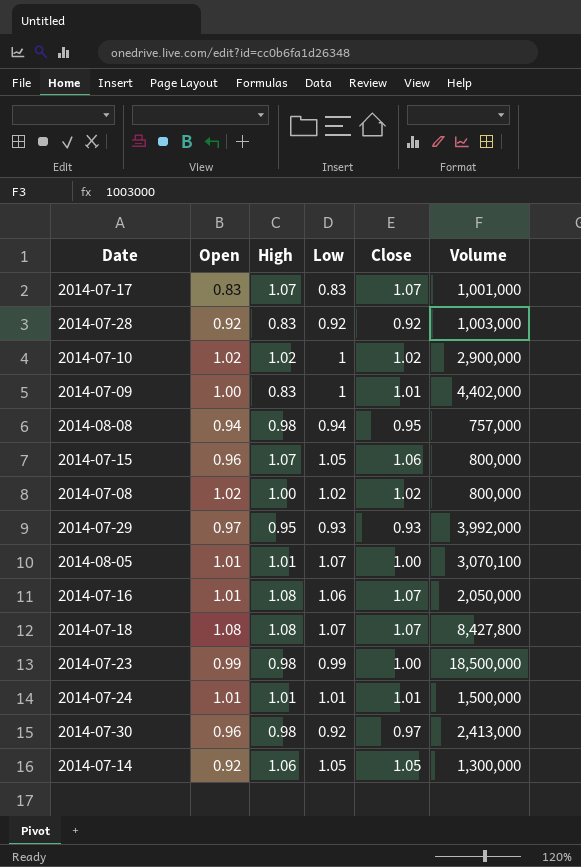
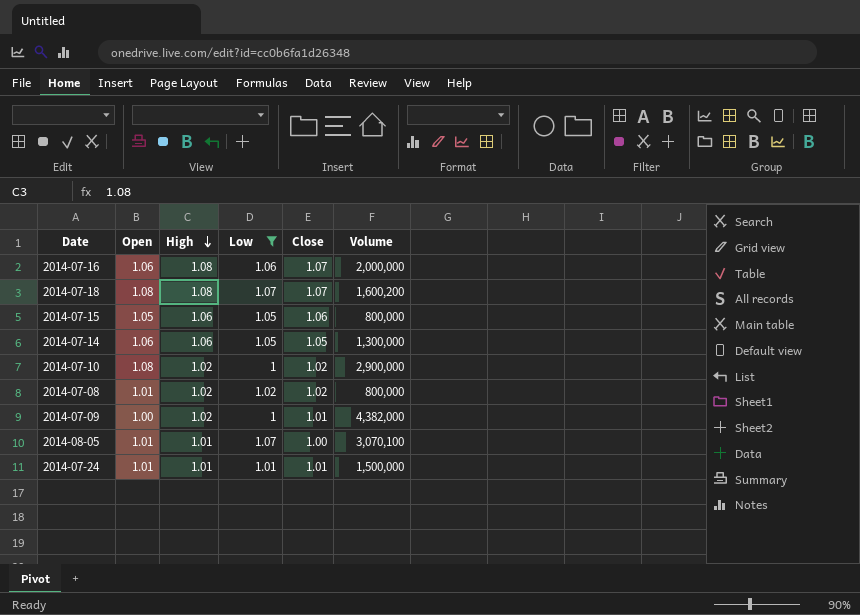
filter: none -> Low >= 1
row order: none -> High descending
2014-07-16 | Open: 1.01 -> 1.06
2014-07-16 | Volume: 2,050,000 -> 2,000,000
2014-07-18 | Volume: 8,427,800 -> 1,600,200
2014-07-15 | Open: 0.96 -> 1.05
2014-07-15 | High: 1.07 -> 1.06
2014-07-14 | Open: 0.92 -> 1.06
2014-07-10 | Open: 1.02 -> 1.08
2014-07-08 | Open: 1.02 -> 1.01
2014-07-08 | High: 1.00 -> 1.02
2014-07-09 | High: 0.83 -> 1.02
2014-07-09 | Volume: 4,402,000 -> 4,382,000

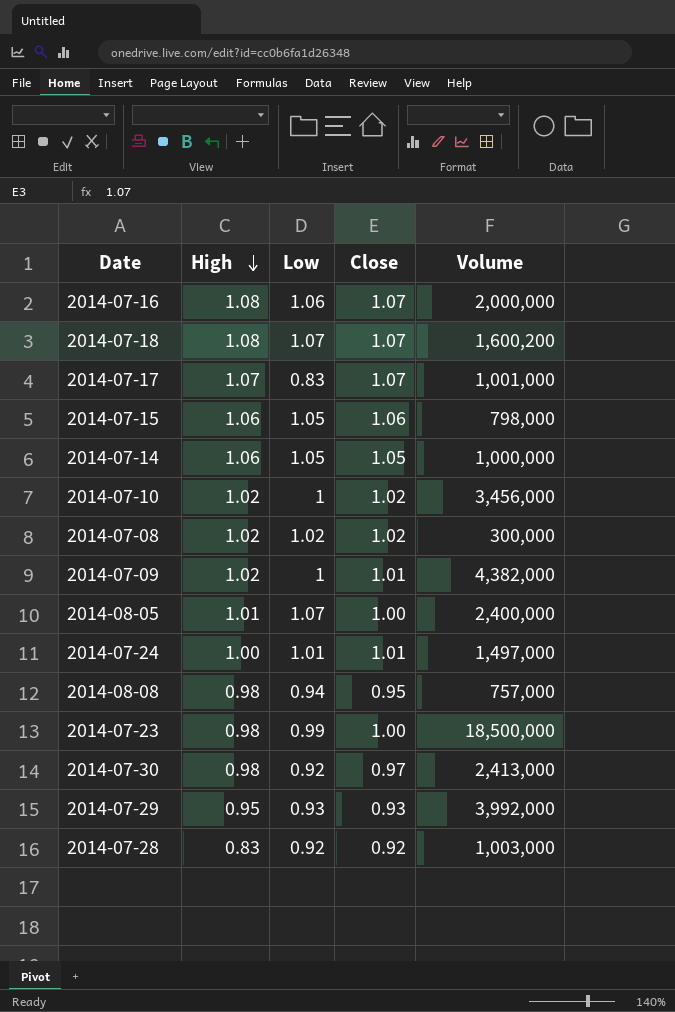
filter: Low >= 1 -> none
column Open | position: 2 -> none
2014-07-15 | Volume: 800,000 -> 798,000
2014-07-14 | Volume: 1,300,000 -> 1,000,000
2014-07-10 | Volume: 2,900,000 -> 3,456,000
2014-07-08 | Volume: 800,000 -> 300,000
2014-08-05 | Volume: 3,070,100 -> 2,400,000
2014-07-24 | High: 1.01 -> 1.00
2014-07-24 | Volume: 1,500,000 -> 1,497,000

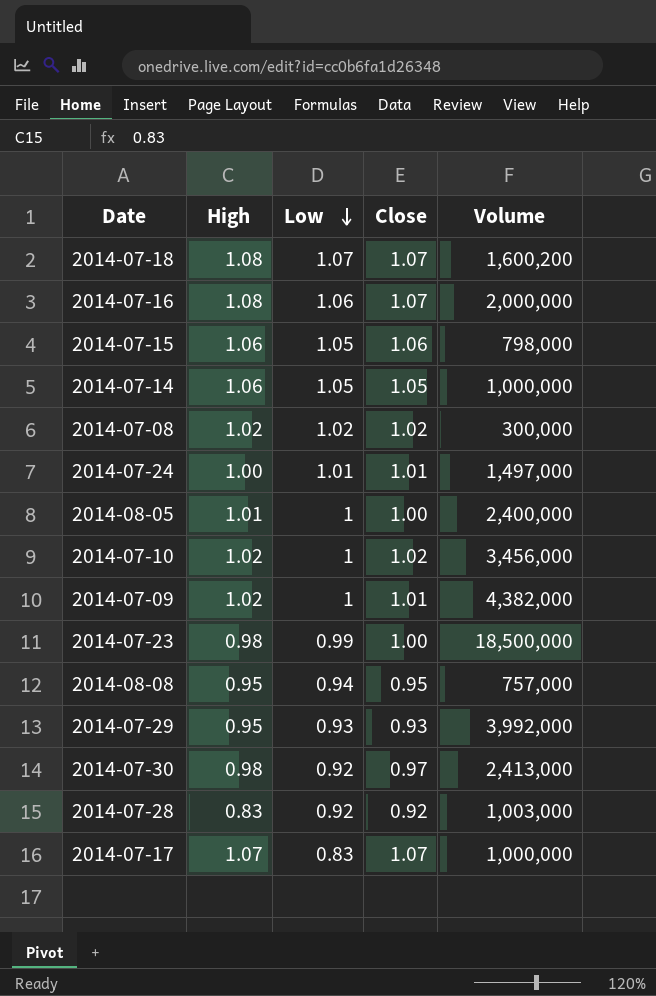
row order: High descending -> Low descending
2014-08-05 | Low: 1.07 -> 1
2014-08-08 | High: 0.98 -> 0.95
2014-07-17 | Volume: 1,001,000 -> 1,000,000

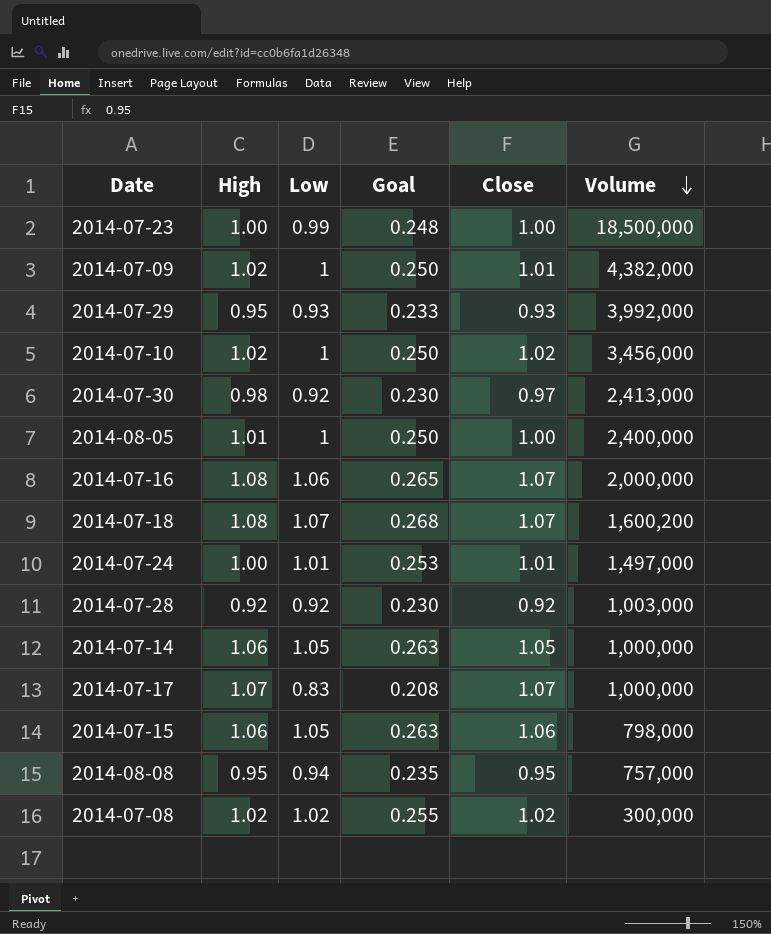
row order: Low descending -> Volume descending
column Goal | formula: none -> [Low] * 0.25
2014-07-23 | High: 0.98 -> 1.00
2014-07-28 | High: 0.83 -> 0.92

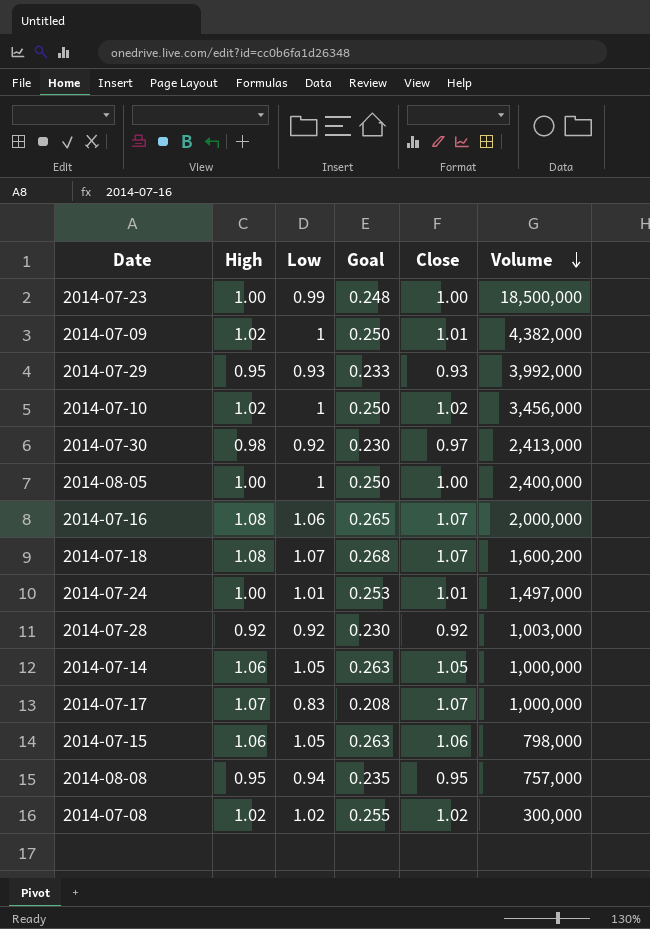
2014-08-05 | High: 1.01 -> 1.00

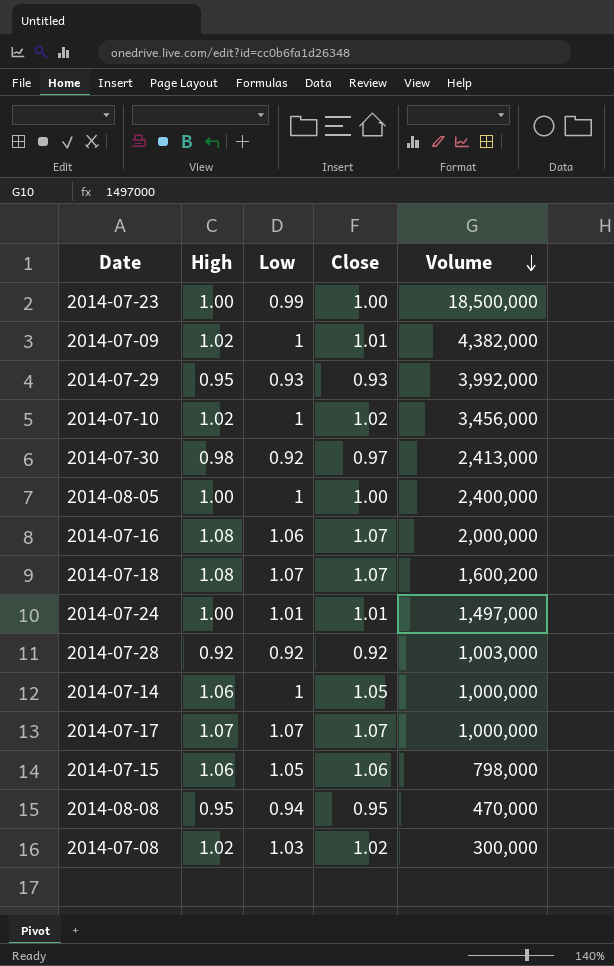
column Goal | formula: [Low] * 0.25 -> none
2014-07-14 | Low: 1.05 -> 1
2014-07-17 | Low: 0.83 -> 1.07
2014-08-08 | Volume: 757,000 -> 470,000
2014-07-08 | Low: 1.02 -> 1.03

